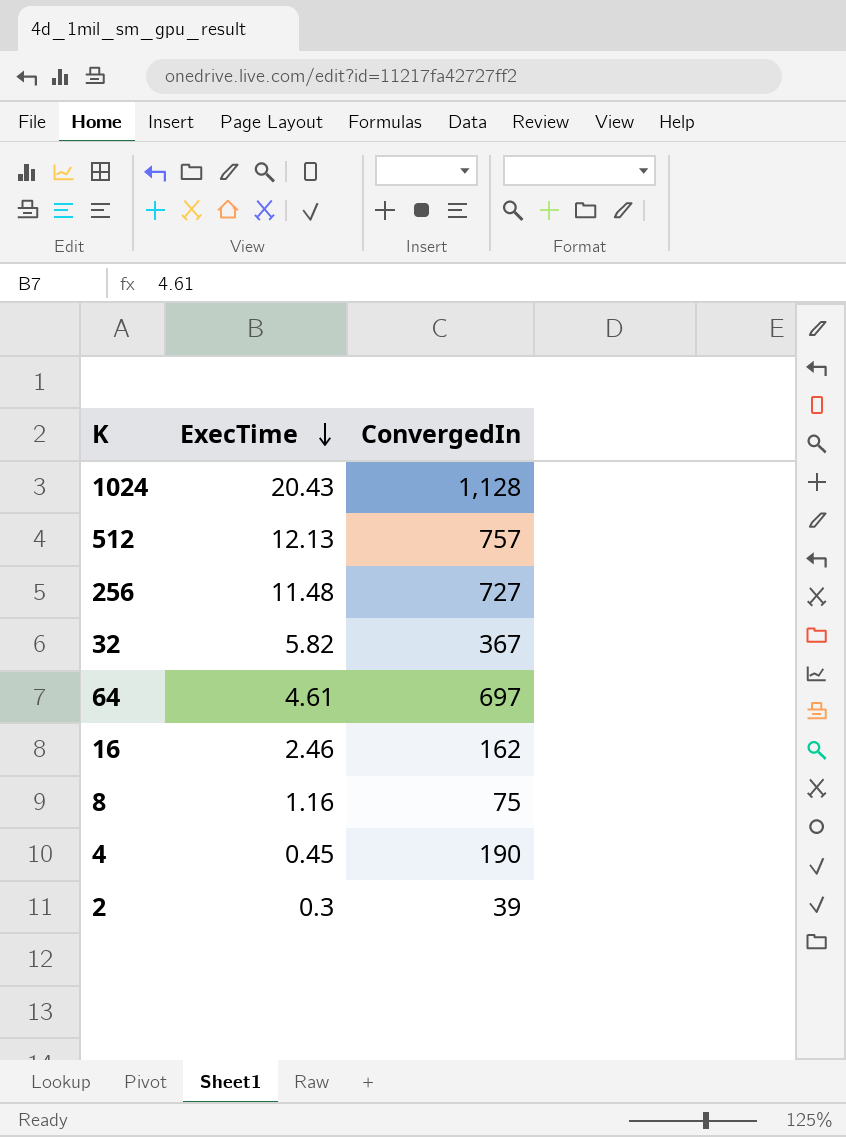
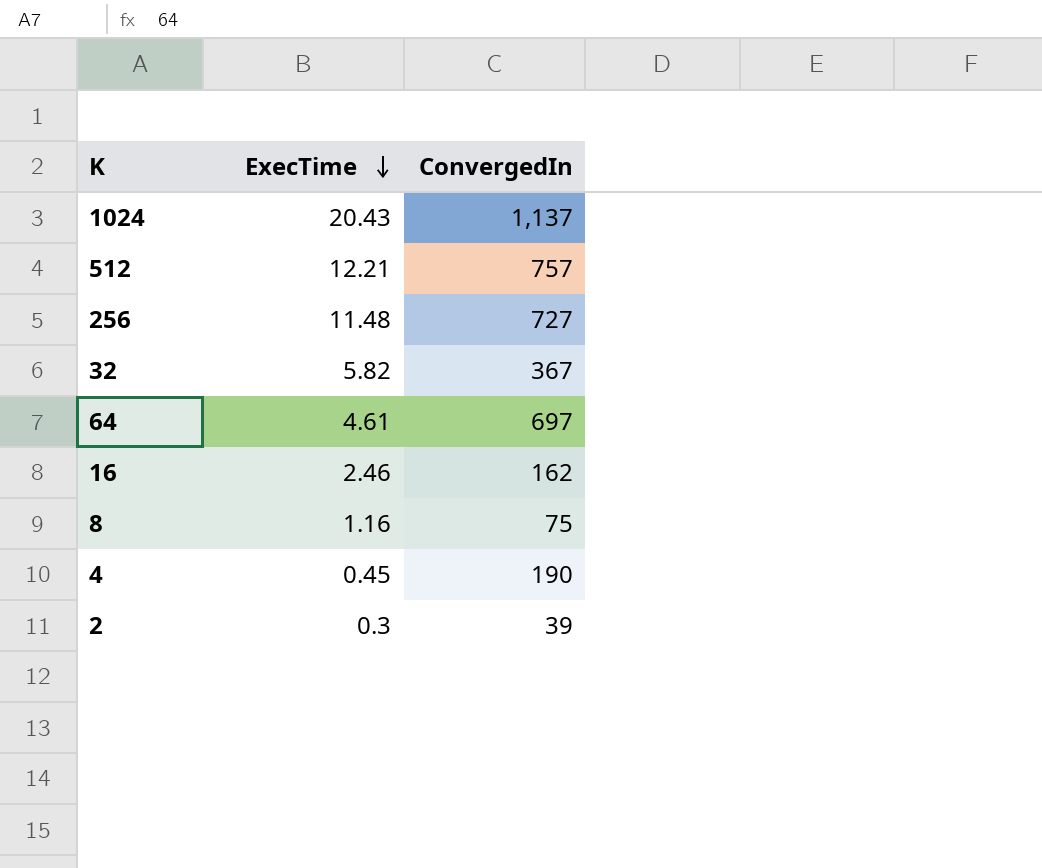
1024 | ConvergedIn: 1,128 -> 1,137
512 | ExecTime: 12.13 -> 12.21

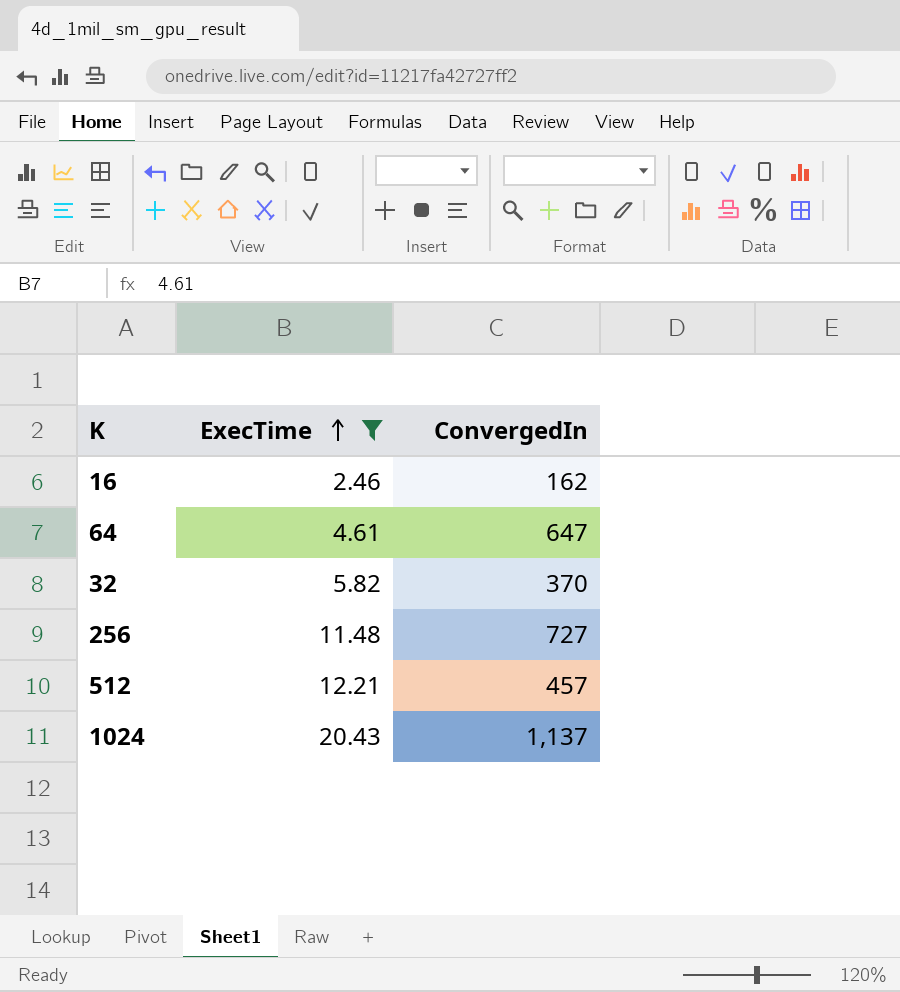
filter: none -> ExecTime >= 2.46
row order: ExecTime descending -> ExecTime ascending
64 | ConvergedIn: 697 -> 647
32 | ConvergedIn: 367 -> 370
512 | ConvergedIn: 757 -> 457

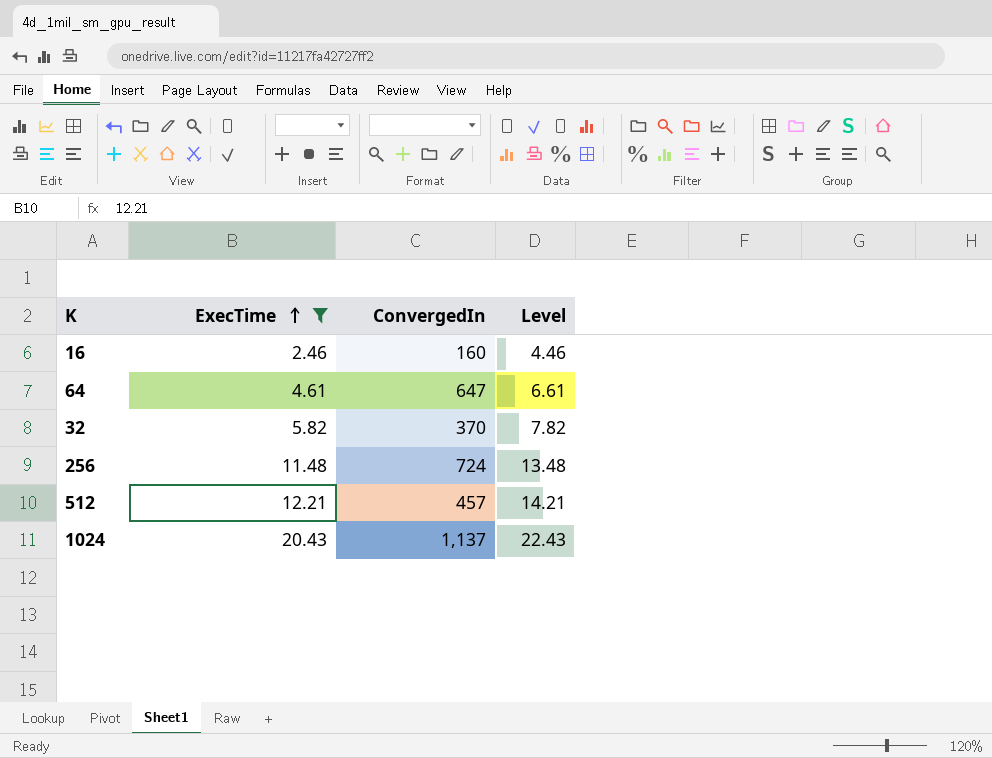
column Level | formula: none -> [ExecTime] + 2
16 | ConvergedIn: 162 -> 160
256 | ConvergedIn: 727 -> 724

